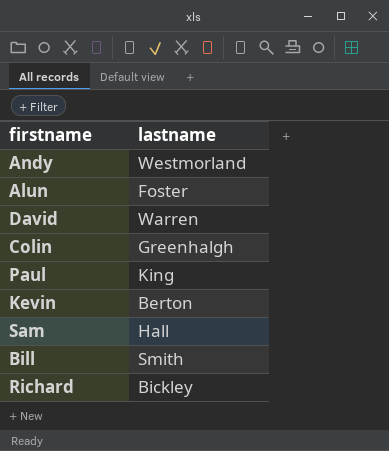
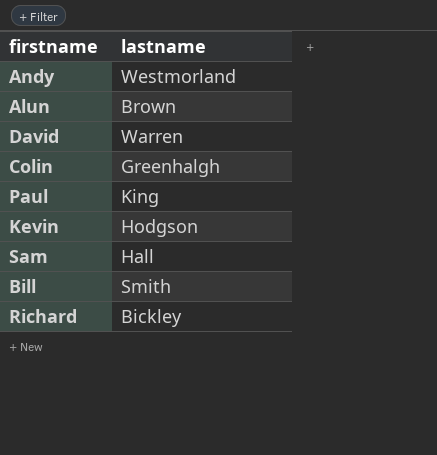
Alun | lastname: Foster -> Brown
Kevin | lastname: Berton -> Hodgson

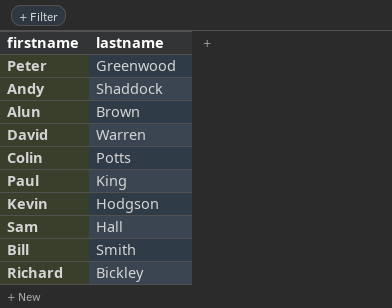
row Peter: none -> Greenwood
Andy | lastname: Westmorland -> Shaddock
Colin | lastname: Greenhalgh -> Potts

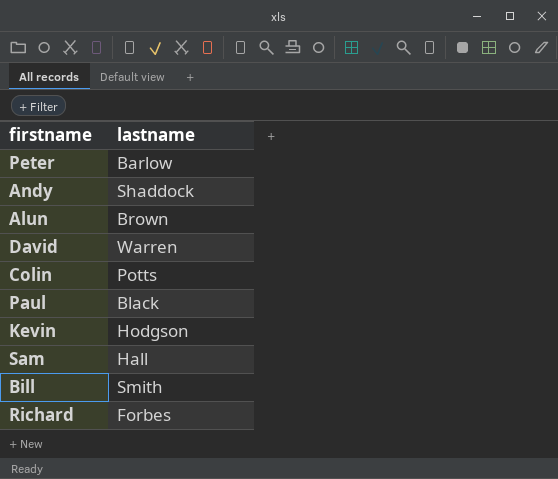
Peter | lastname: Greenwood -> Barlow
Paul | lastname: King -> Black
Richard | lastname: Bickley -> Forbes

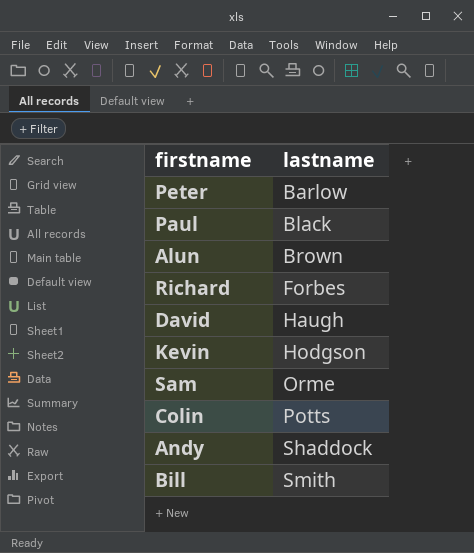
row order: none -> lastname ascending
David | lastname: Warren -> Haugh
Sam | lastname: Hall -> Orme

